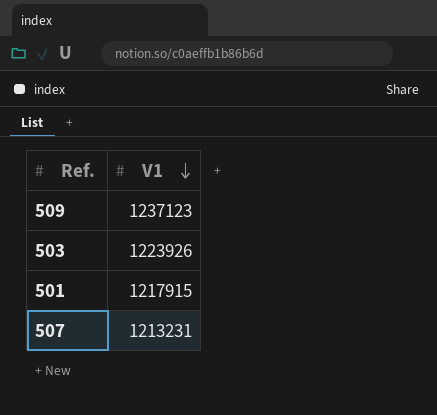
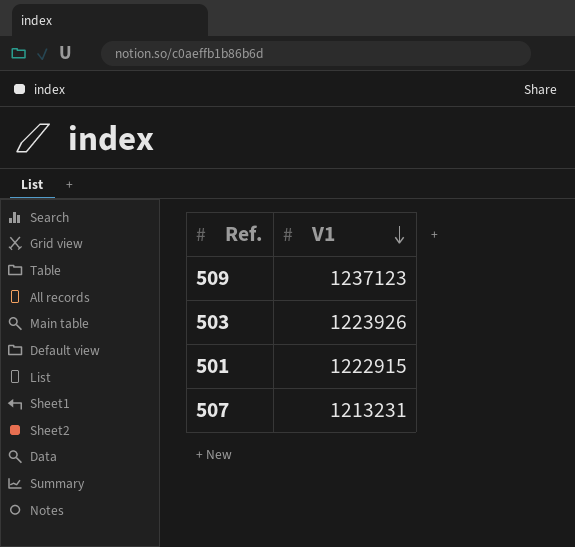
501 | V1: 1217915 -> 1222915

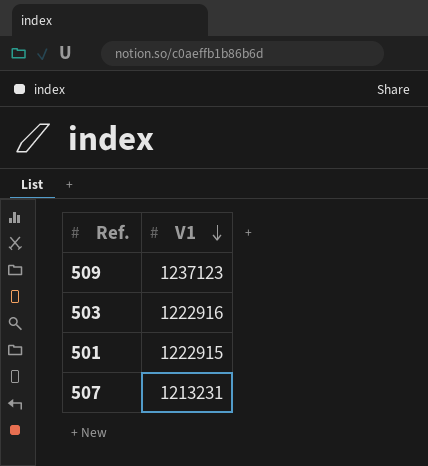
503 | V1: 1223926 -> 1222916

